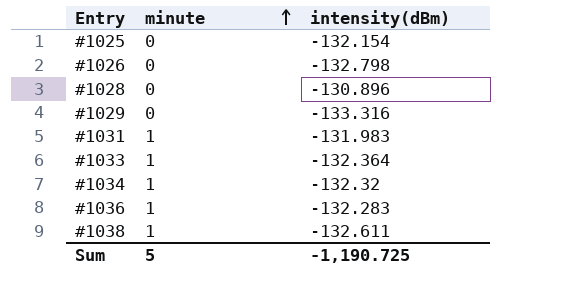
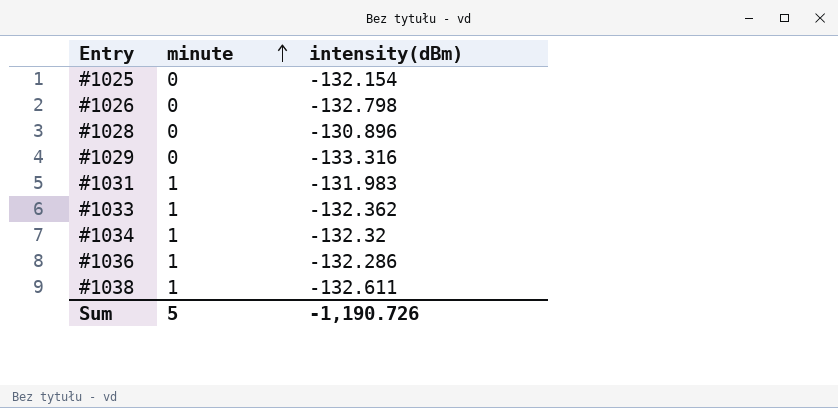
#1033 | intensity(dBm): -132.364 -> -132.362
#1036 | intensity(dBm): -132.283 -> -132.286
Sum | intensity(dBm): -1,190.725 -> -1,190.726

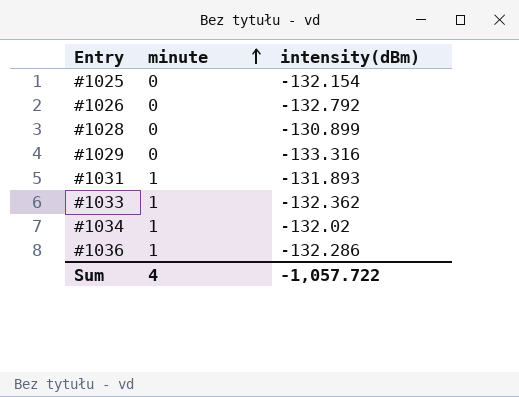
row #1038: 1 | -132.611 -> none
#1026 | intensity(dBm): -132.798 -> -132.792
#1028 | intensity(dBm): -130.896 -> -130.899
#1031 | intensity(dBm): -131.983 -> -131.893
#1034 | intensity(dBm): -132.32 -> -132.02
Sum | minute: 5 -> 4
Sum | intensity(dBm): -1,190.726 -> -1,057.722

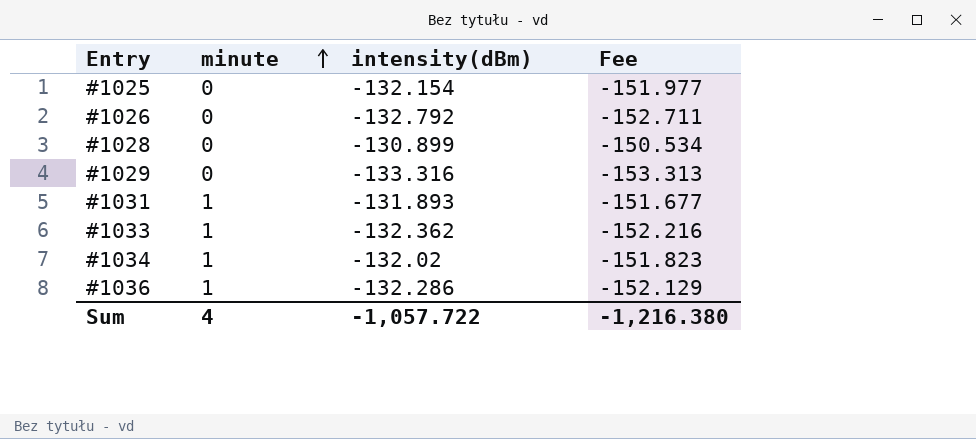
column Fee | formula: none -> [intensity(dBm)] * 1.15

